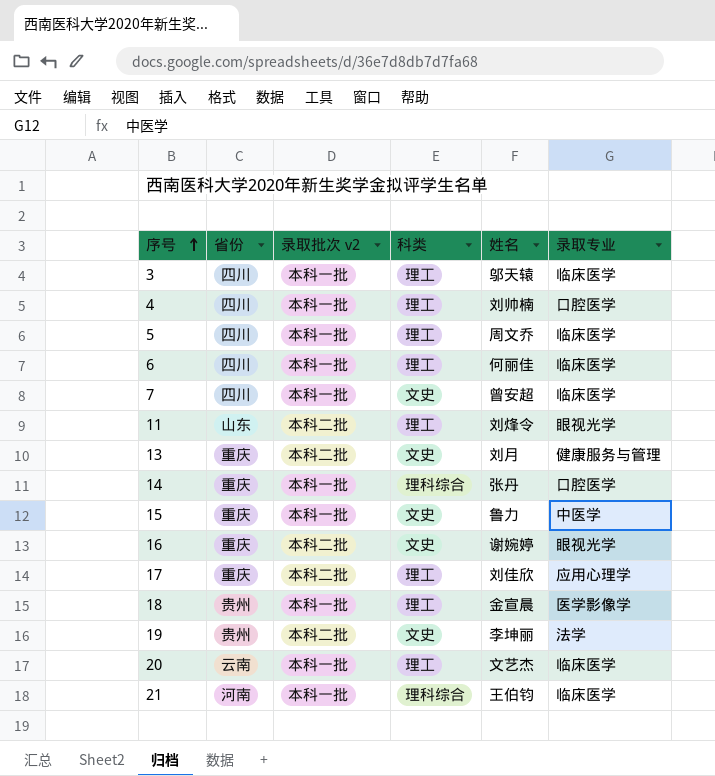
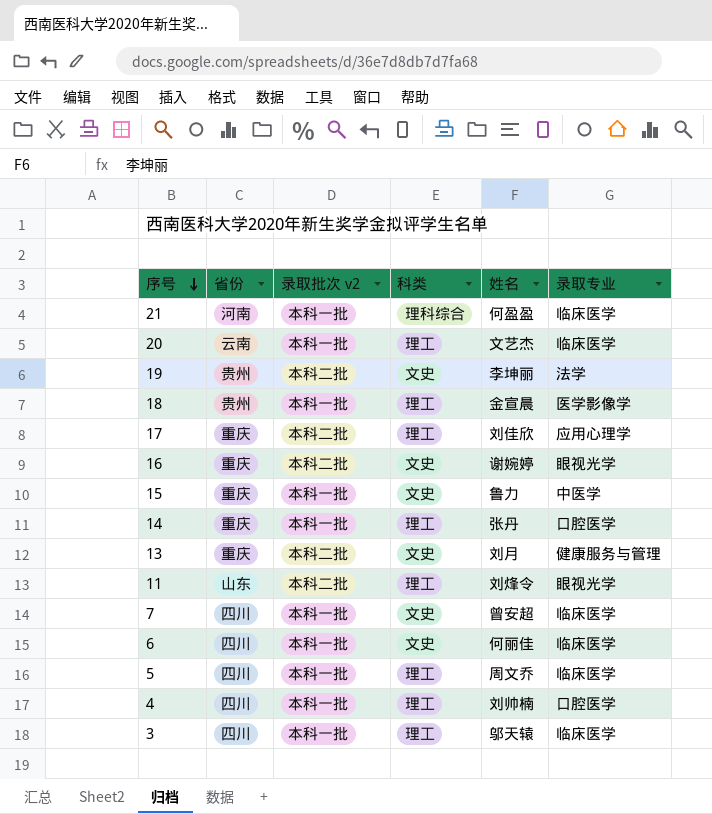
row order: 序号 ascending -> 序号 descending
21 | 姓名: 王伯钧 -> 何盈盈
14 | 科类: 理科综合 -> 理工
6 | 科类: 理工 -> 文史

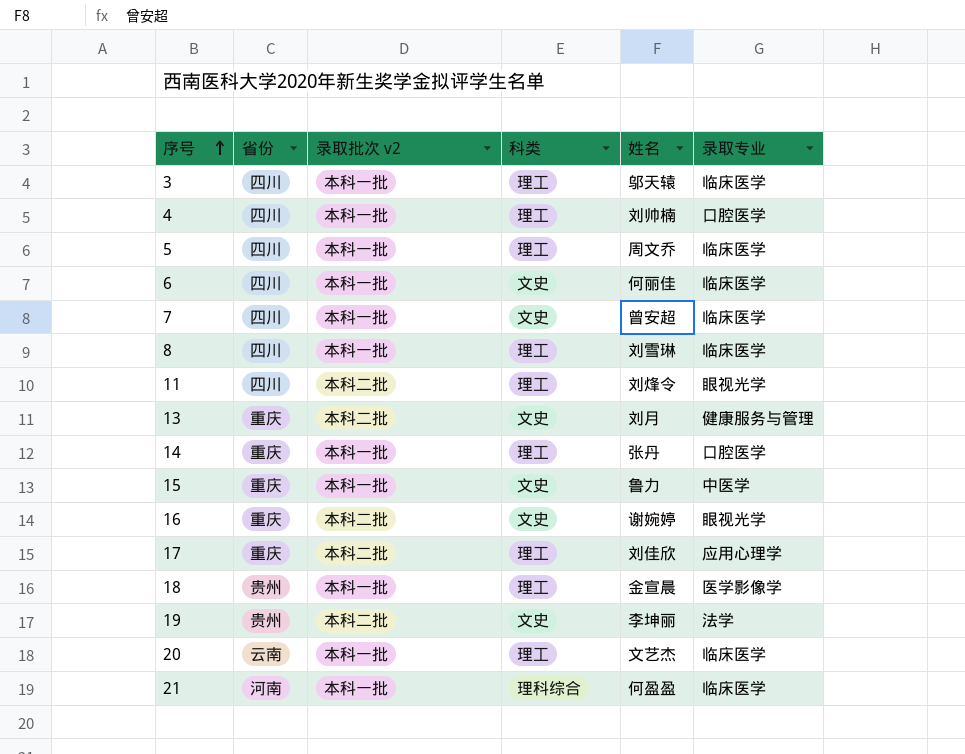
row order: 序号 descending -> 序号 ascending
row 8: none -> 四川 | 本科一批 | 理工 | 刘雪琳 | 临床医学
11 | 省份: 山东 -> 四川

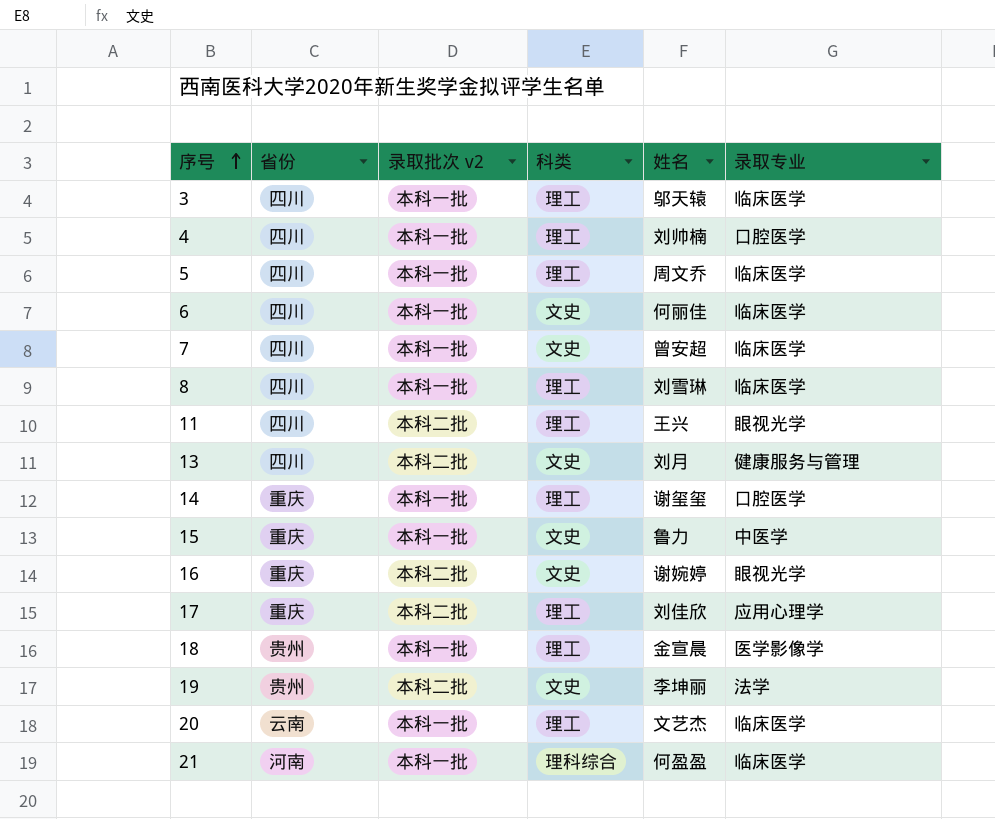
11 | 姓名: 刘烽令 -> 王兴
13 | 省份: 重庆 -> 四川
14 | 姓名: 张丹 -> 谢玺玺

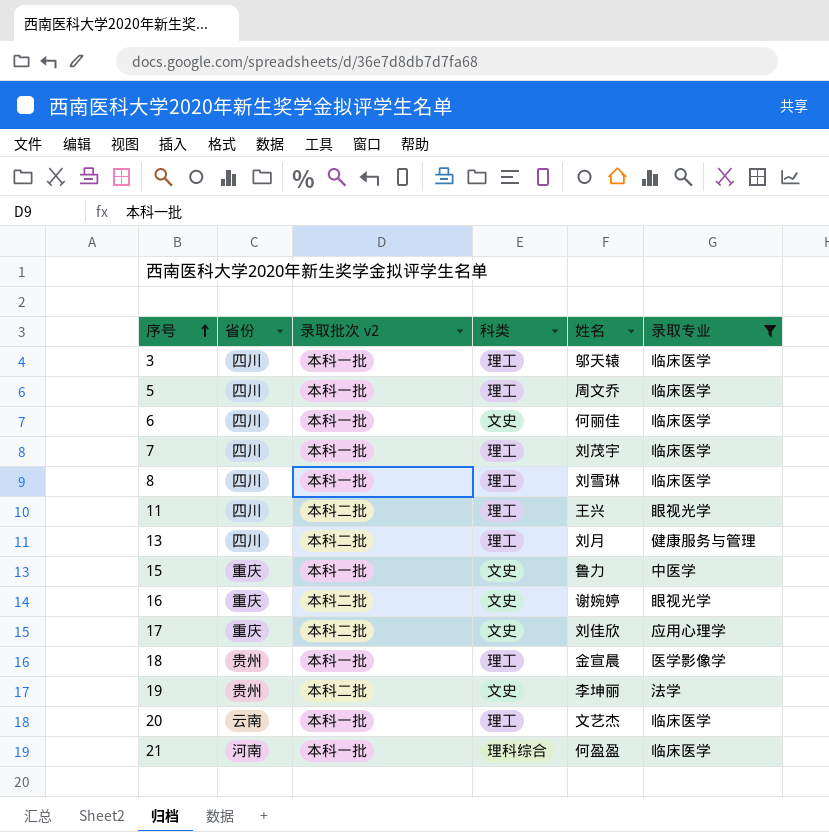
filter: none -> 录取专业 != 口腔医学
7 | 科类: 文史 -> 理工
7 | 姓名: 曾安超 -> 刘茂宇
13 | 科类: 文史 -> 理工
17 | 科类: 理工 -> 文史

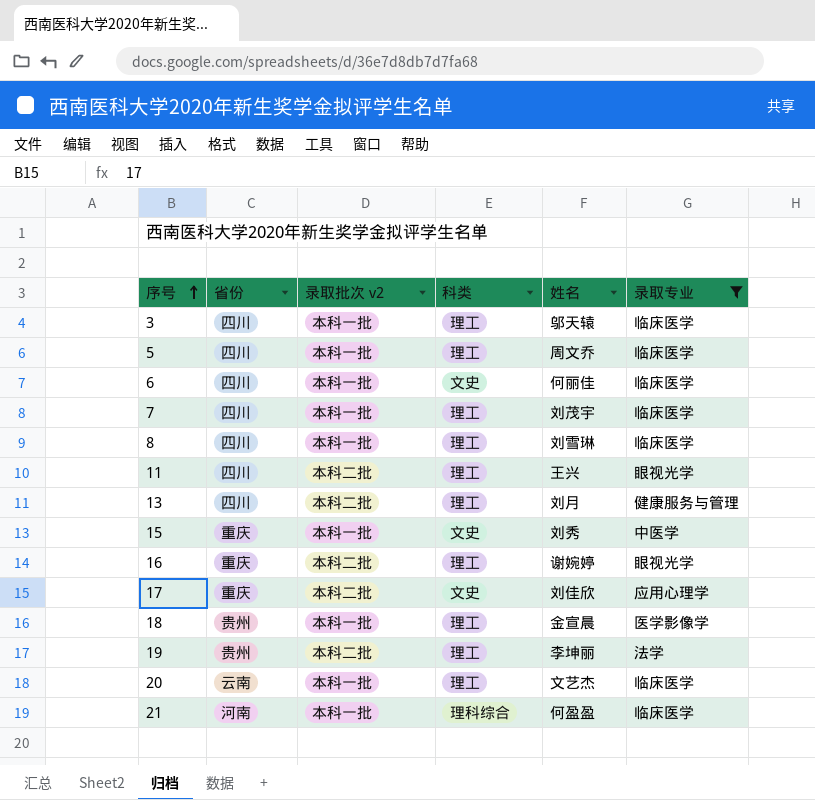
15 | 姓名: 鲁力 -> 刘秀
16 | 科类: 文史 -> 理工
19 | 科类: 文史 -> 理工

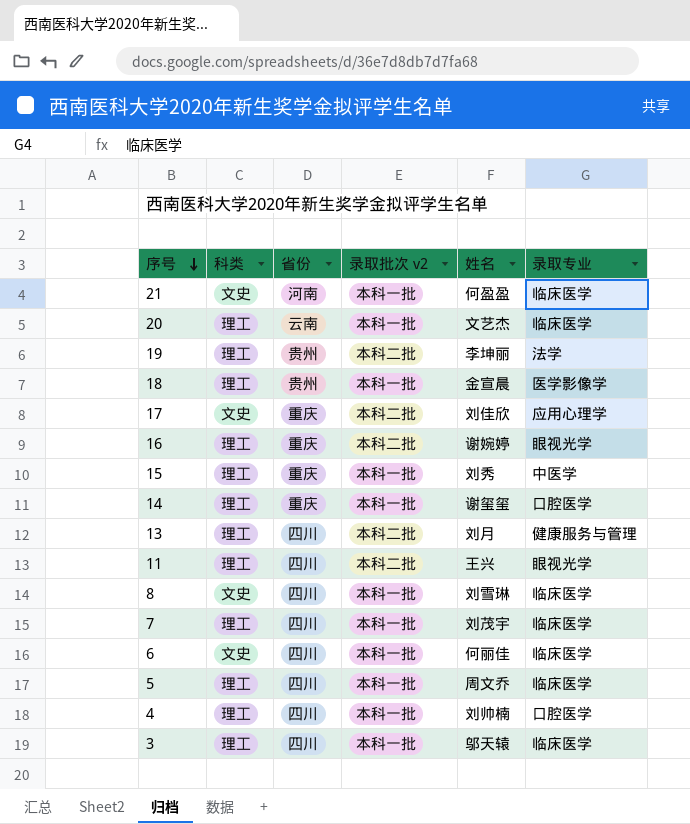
filter: 录取专业 != 口腔医学 -> none
row order: 序号 ascending -> 序号 descending
column 科类 | position: 4 -> 2
21 | 科类: 理科综合 -> 文史
15 | 科类: 文史 -> 理工
8 | 科类: 理工 -> 文史

